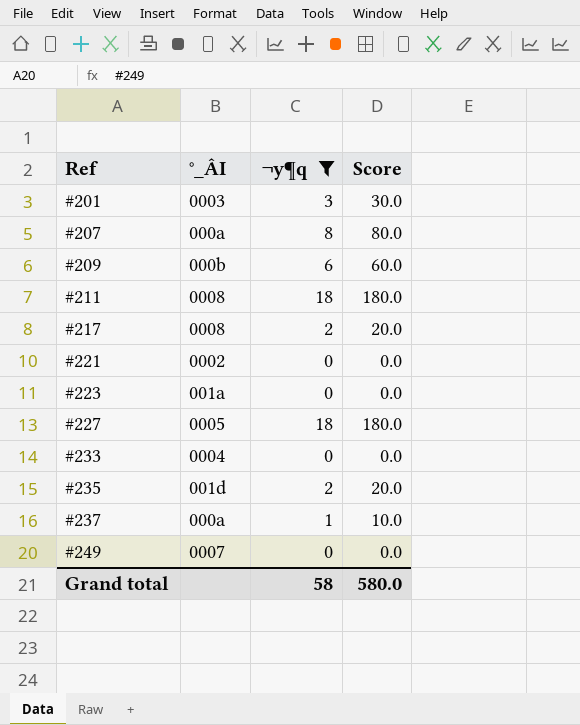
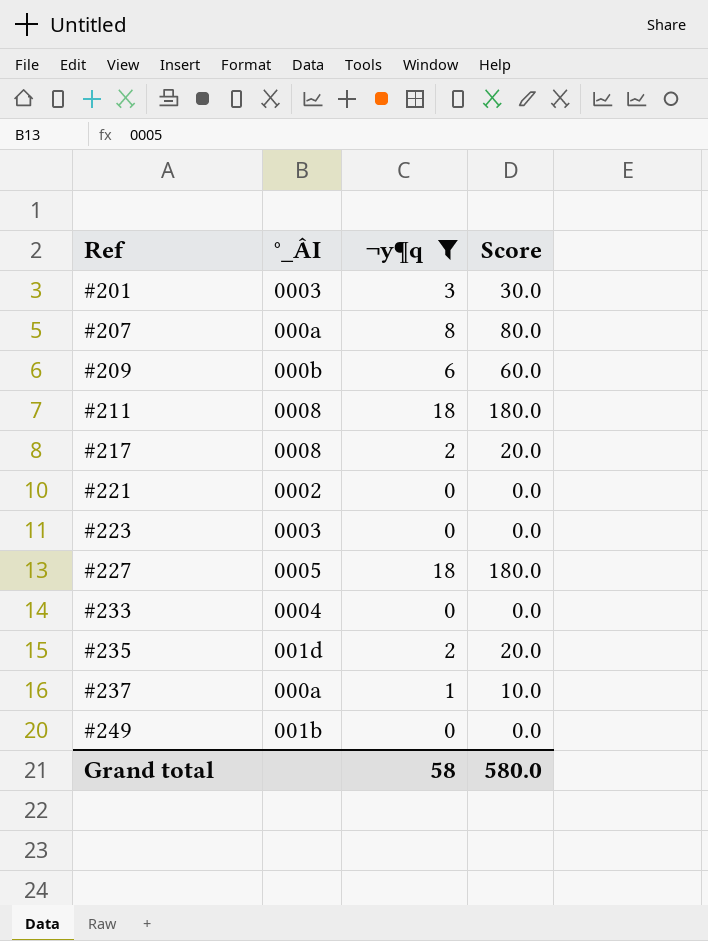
#223 | °_ÂI: 001a -> 0003
#249 | °_ÂI: 0007 -> 001b

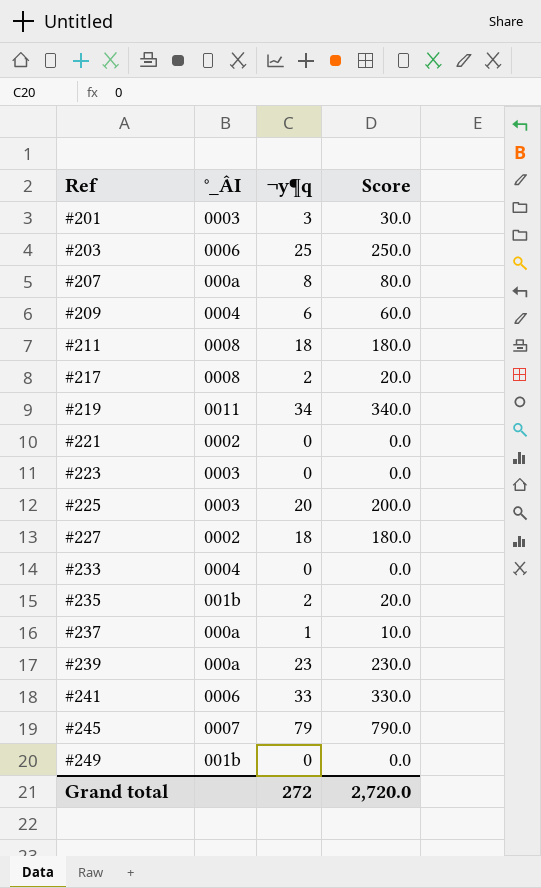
filter: ¬y¶q <= 18 -> none
#209 | °_ÂI: 000b -> 0004
#227 | °_ÂI: 0005 -> 0002
#235 | °_ÂI: 001d -> 001b
Grand total | ¬y¶q: 58 -> 272
Grand total | Score: 580.0 -> 2,720.0

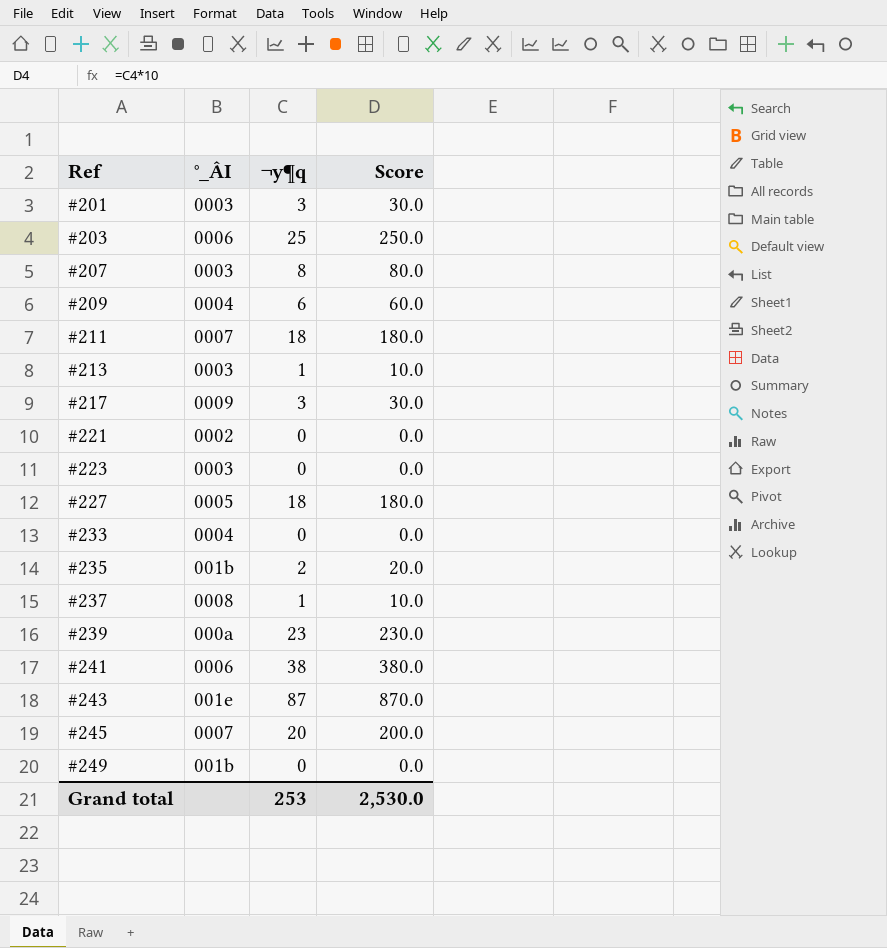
row #219: 0011 | 34 | 340.0 -> none
row #225: 0003 | 20 | 200.0 -> none
#207 | °_ÂI: 000a -> 0003
#211 | °_ÂI: 0008 -> 0007
row #213: none -> 0003 | 1 | 10.0
#217 | °_ÂI: 0008 -> 0009
#217 | ¬y¶q: 2 -> 3
#217 | Score: 20.0 -> 30.0
#227 | °_ÂI: 0002 -> 0005
#237 | °_ÂI: 000a -> 0008
#241 | ¬y¶q: 33 -> 38
#241 | Score: 330.0 -> 380.0
row #243: none -> 001e | 87 | 870.0
#245 | ¬y¶q: 79 -> 20
#245 | Score: 790.0 -> 200.0
Grand total | ¬y¶q: 272 -> 253
Grand total | Score: 2,720.0 -> 2,530.0

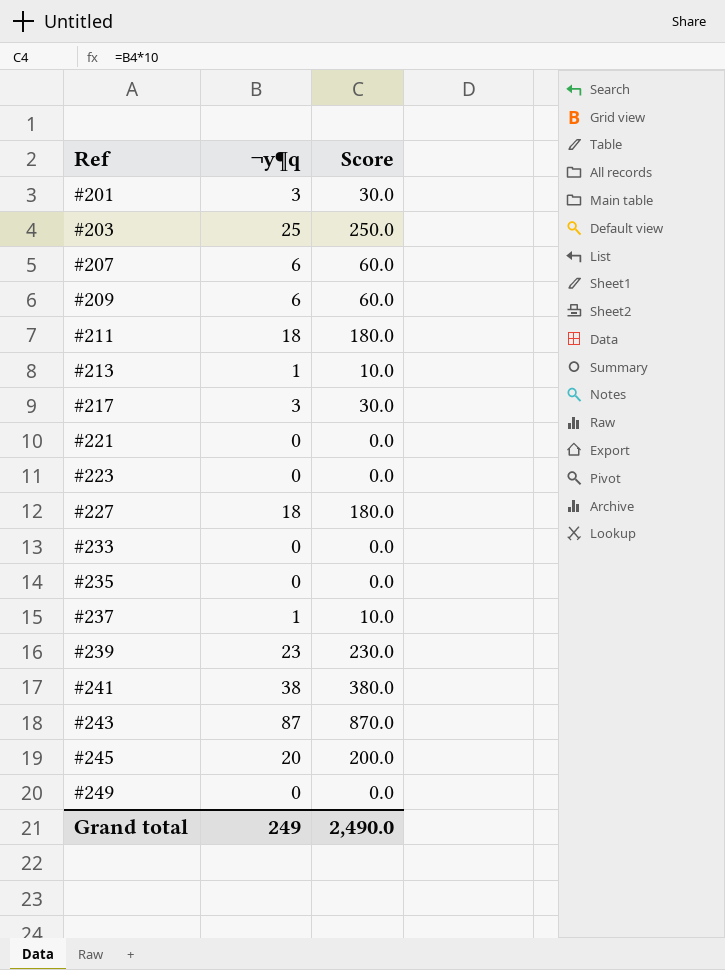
column °_ÂI | position: 2 -> none
#207 | ¬y¶q: 8 -> 6
#207 | Score: 80.0 -> 60.0
#235 | ¬y¶q: 2 -> 0
#235 | Score: 20.0 -> 0.0
Grand total | ¬y¶q: 253 -> 249
Grand total | Score: 2,530.0 -> 2,490.0

